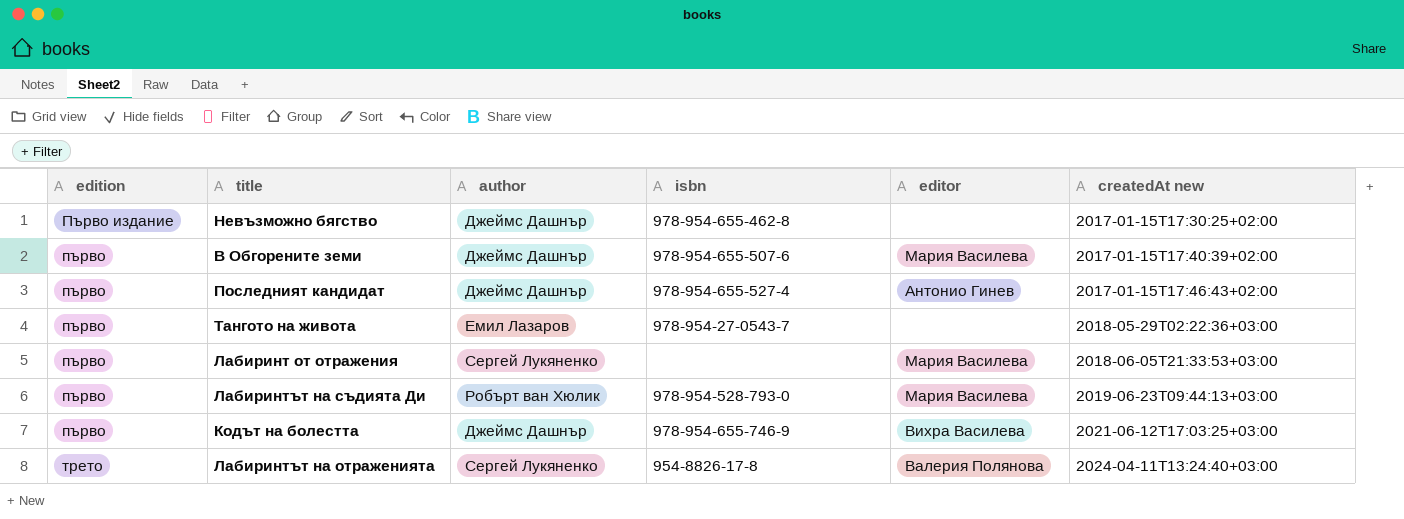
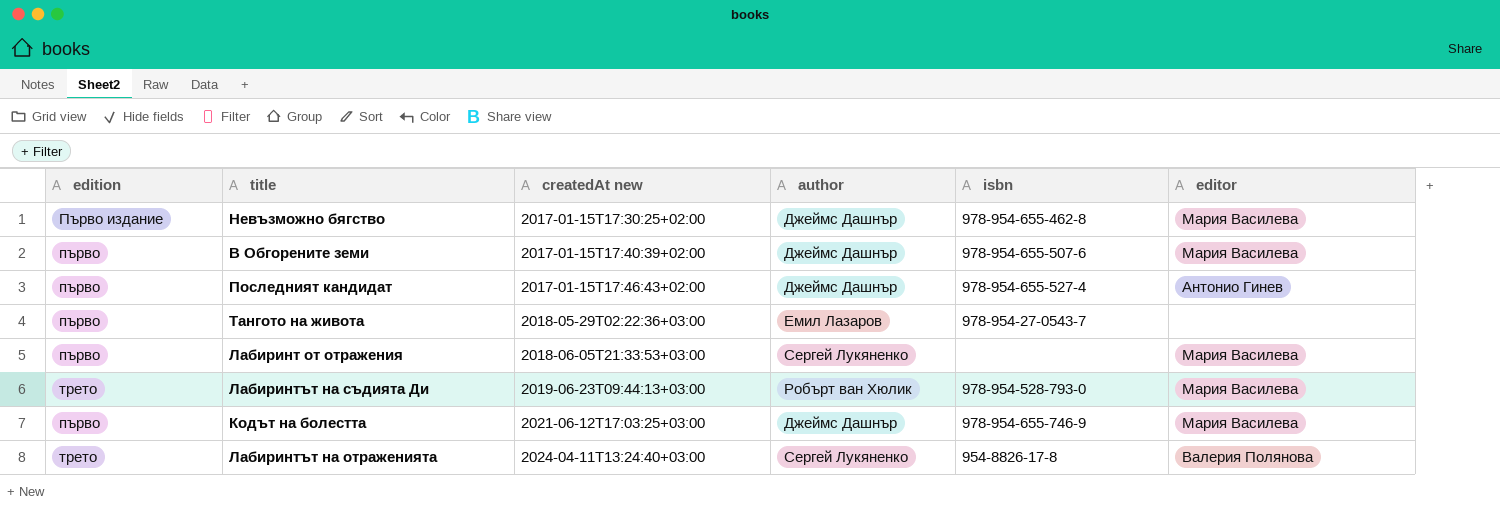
column createdAt new | position: 6 -> 3
Невъзможно бягство | editor: none -> Мария Василева
Лабиринтът на съдията Ди | edition: първо -> трето
Кодът на болестта | editor: Вихра Василева -> Мария Василева

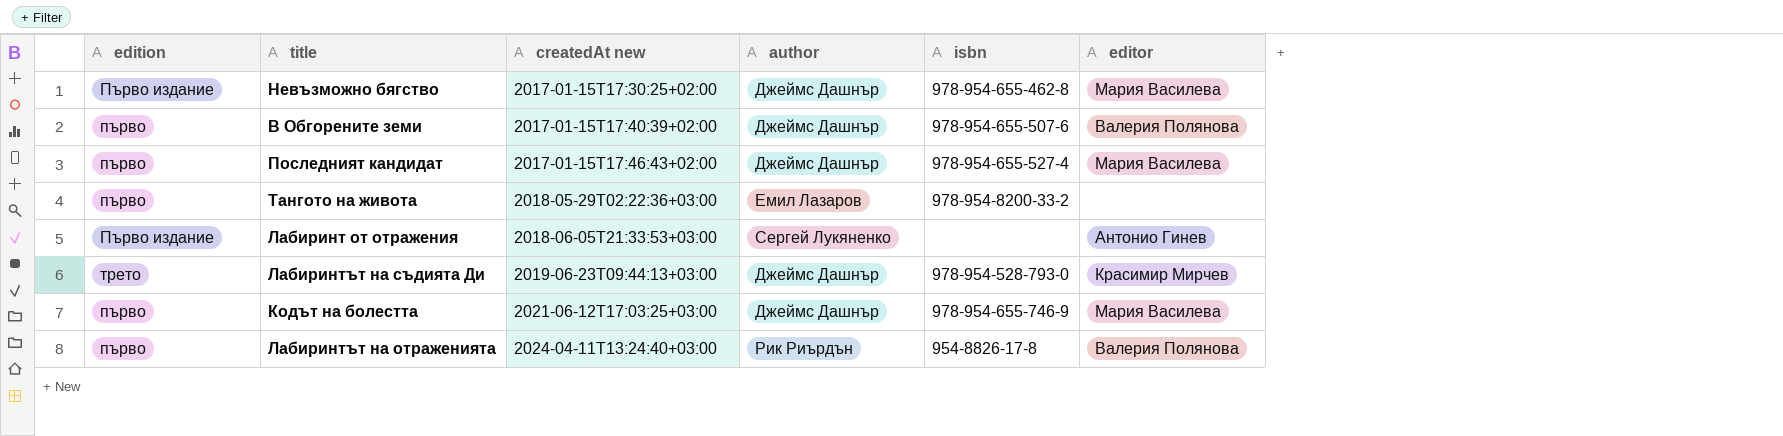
В Обгорените земи | editor: Мария Василева -> Валерия Полянова
Последният кандидат | editor: Антонио Гинев -> Мария Василева
Тангото на живота | isbn: 978-954-27-0543-7 -> 978-954-8200-33-2
Лабиринт от отражения | edition: първо -> Първо издание
Лабиринт от отражения | editor: Мария Василева -> Антонио Гинев
Лабиринтът на съдията Ди | author: Робърт ван Хюлик -> Джеймс Дашнър
Лабиринтът на съдията Ди | editor: Мария Василева -> Красимир Мирчев
Лабиринтът на отраженията | edition: трето -> първо
Лабиринтът на отраженията | author: Сергей Лукяненко -> Рик Риърдън

